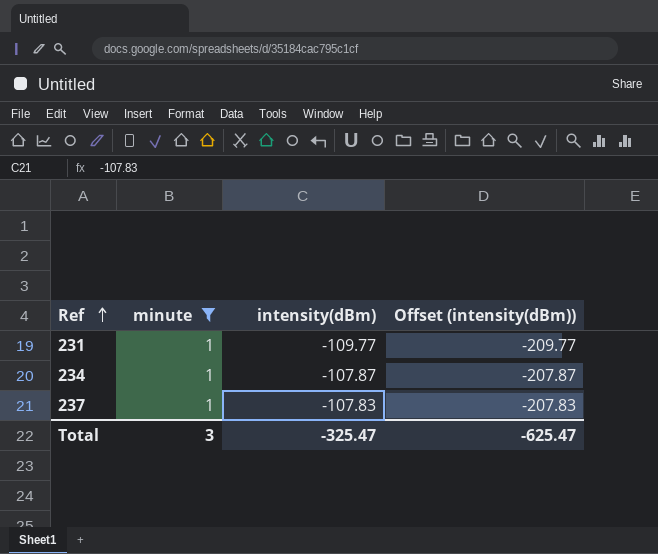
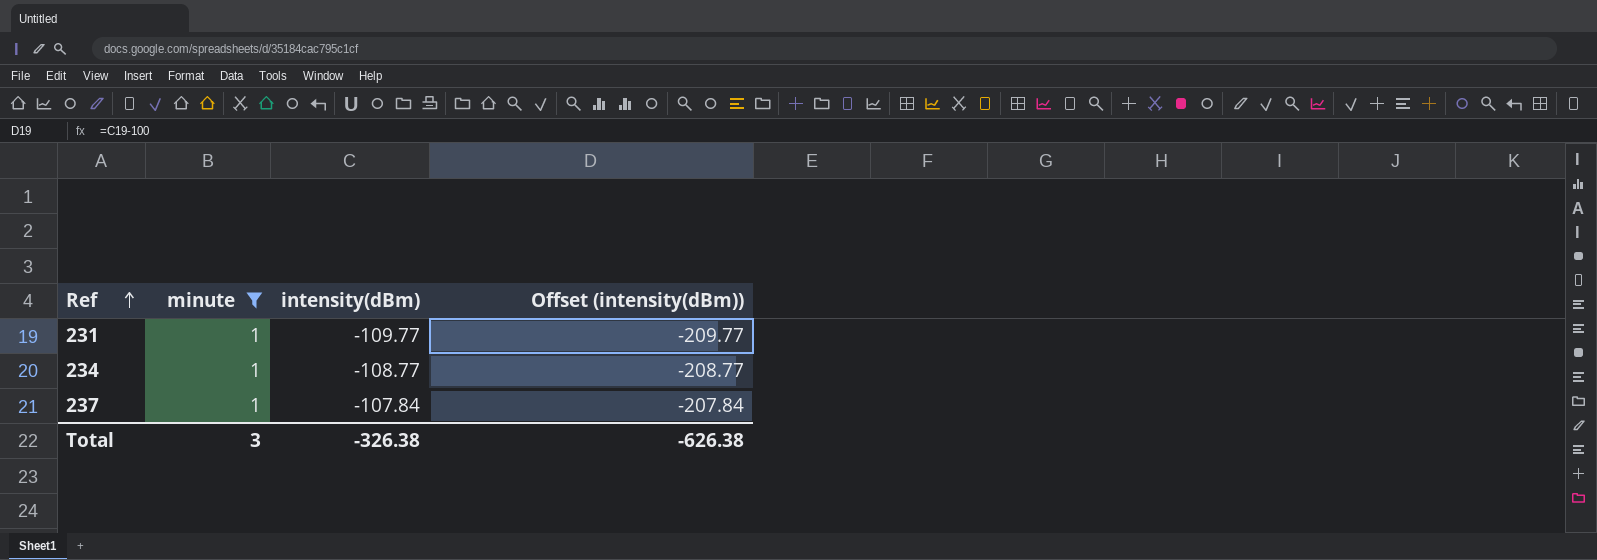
234 | intensity(dBm): -107.87 -> -108.77
234 | Offset (intensity(dBm)): -207.87 -> -208.77
237 | intensity(dBm): -107.83 -> -107.84
237 | Offset (intensity(dBm)): -207.83 -> -207.84
Total | intensity(dBm): -325.47 -> -326.38
Total | Offset (intensity(dBm)): -625.47 -> -626.38

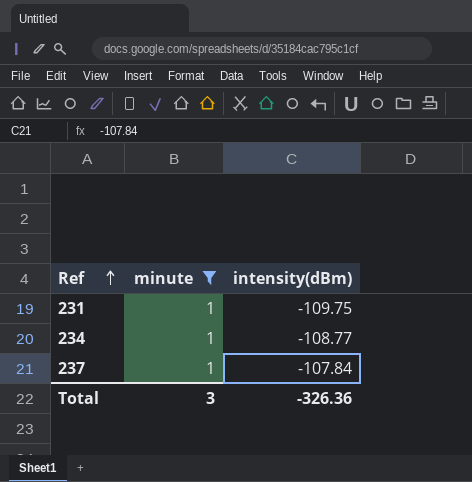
column Offset (intensity(dBm)) | formula: [intensity(dBm)] - 100 -> none
231 | intensity(dBm): -109.77 -> -109.75
Total | intensity(dBm): -326.38 -> -326.36

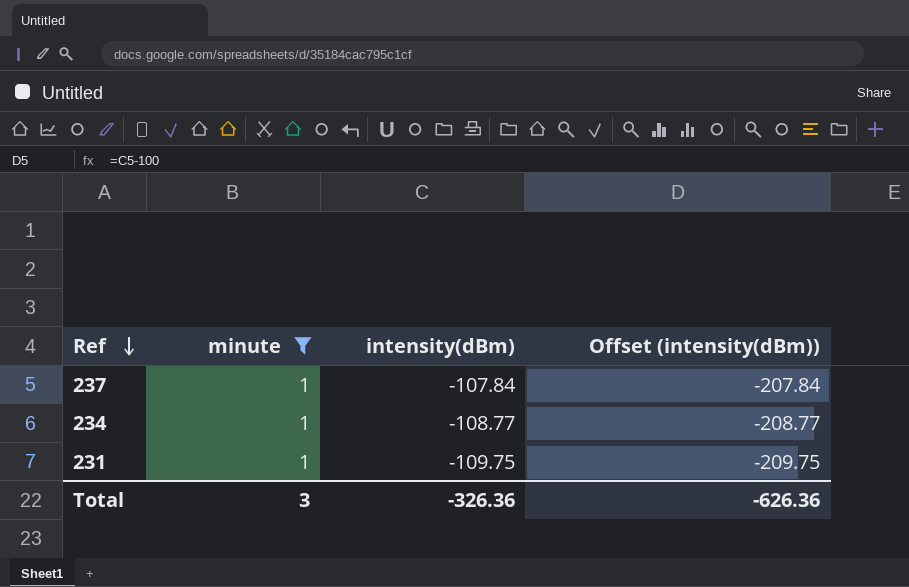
row order: Ref ascending -> Ref descending
column Offset (intensity(dBm)) | formula: none -> [intensity(dBm)] - 100

